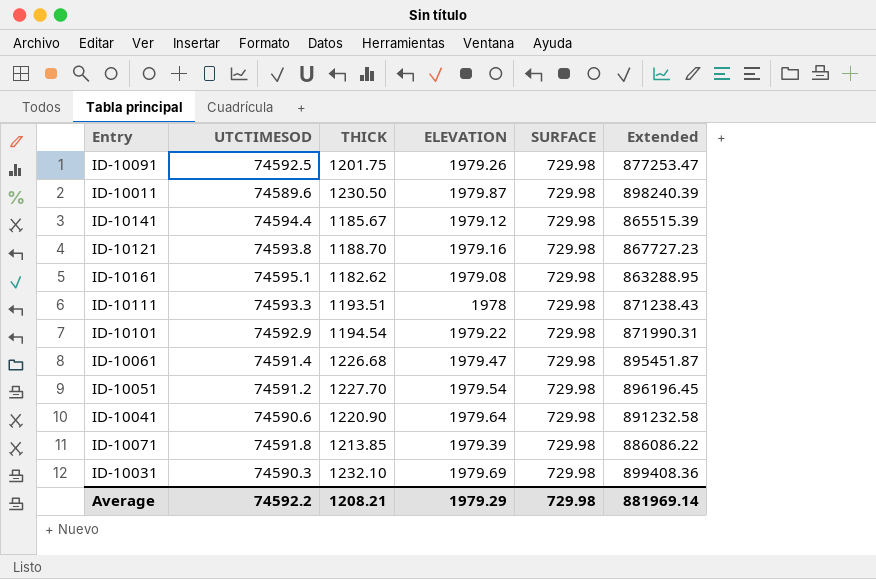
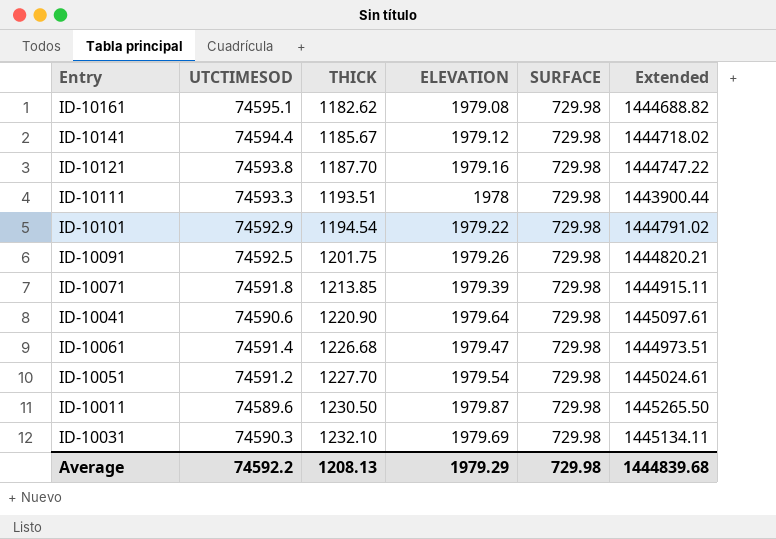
row order: none -> THICK ascending
column Extended | formula: [THICK] * [SURFACE] -> [ELEVATION] * [SURFACE]
ID-10121 | THICK: 1188.70 -> 1187.70
Average | THICK: 1208.21 -> 1208.13
Average | Extended: 881969.14 -> 1444839.68

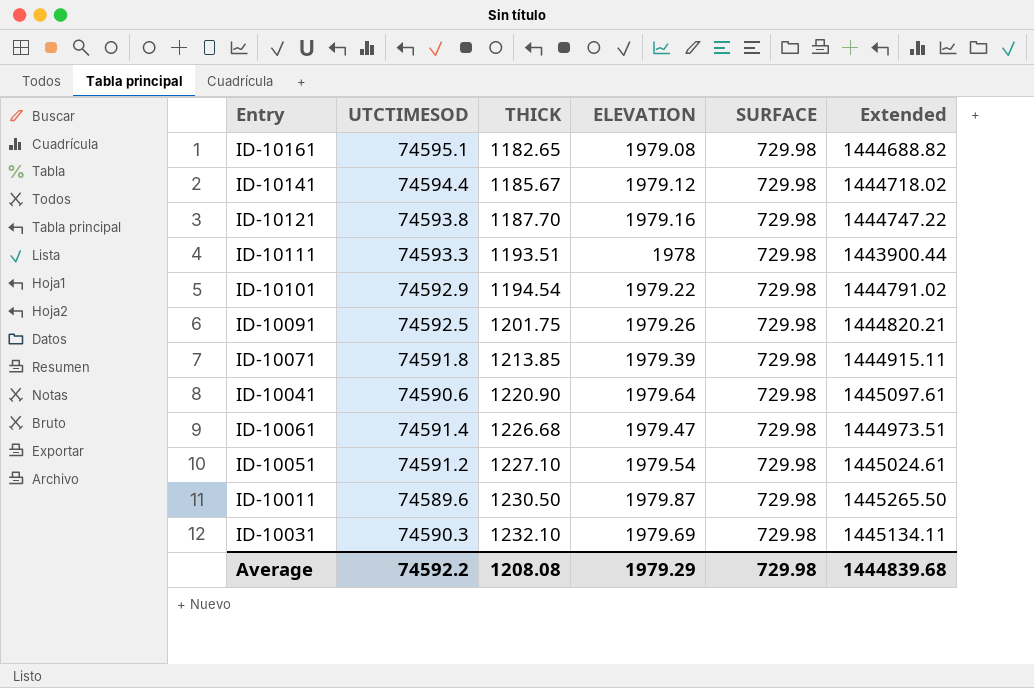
ID-10161 | THICK: 1182.62 -> 1182.65
ID-10051 | THICK: 1227.70 -> 1227.10
Average | THICK: 1208.13 -> 1208.08

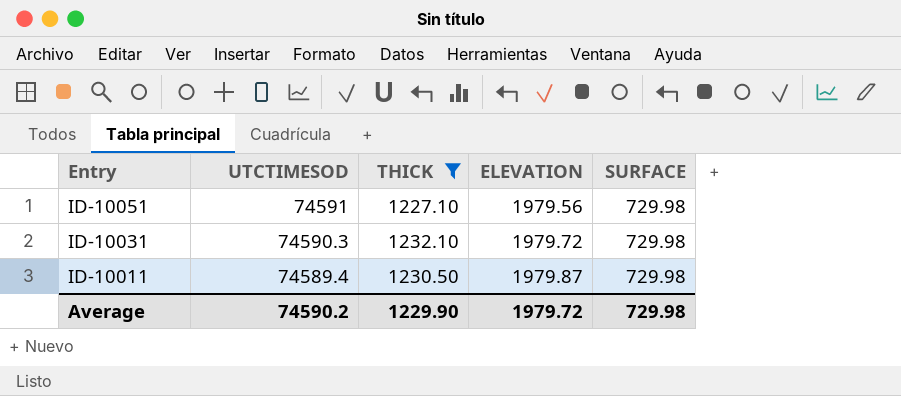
filter: none -> THICK >= 1227.10
row order: THICK ascending -> Entry descending
column Extended | formula: [ELEVATION] * [SURFACE] -> none
ID-10051 | UTCTIMESOD: 74591.2 -> 74591
ID-10051 | ELEVATION: 1979.54 -> 1979.56
ID-10031 | ELEVATION: 1979.69 -> 1979.72
ID-10011 | UTCTIMESOD: 74589.6 -> 74589.4
Average | UTCTIMESOD: 74592.2 -> 74590.2
Average | THICK: 1208.08 -> 1229.90
Average | ELEVATION: 1979.29 -> 1979.72

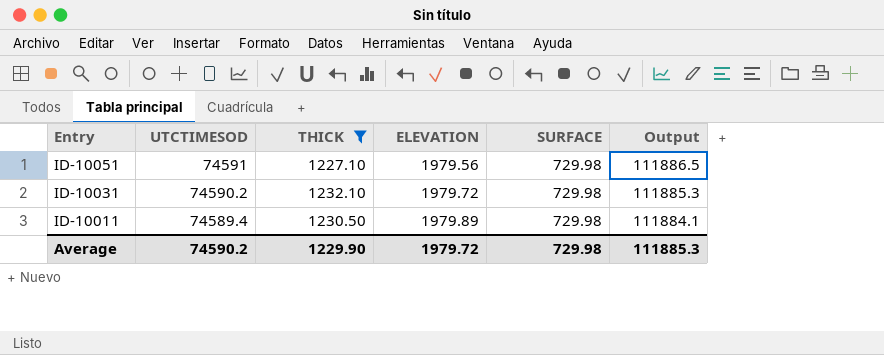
column Output | formula: none -> [UTCTIMESOD] * 1.5
ID-10031 | UTCTIMESOD: 74590.3 -> 74590.2
ID-10011 | ELEVATION: 1979.87 -> 1979.89

